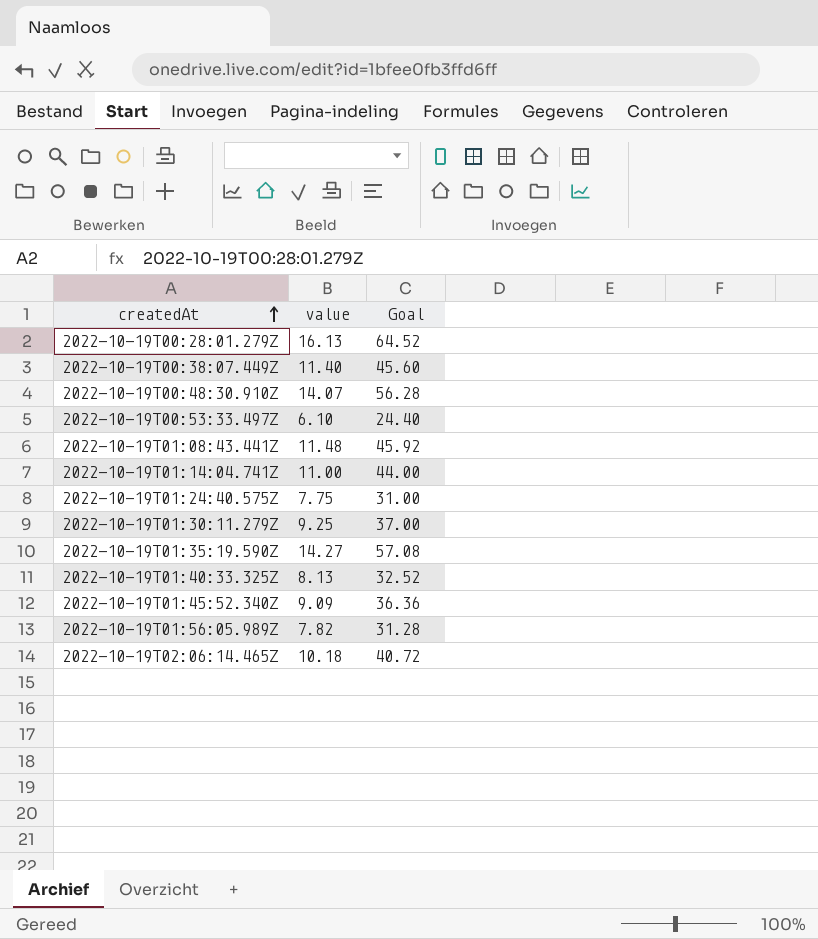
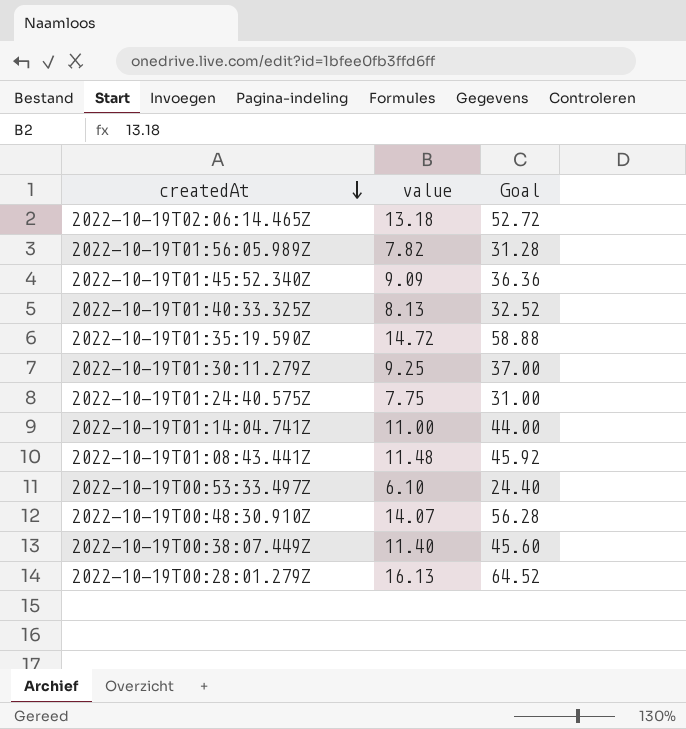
row order: createdAt ascending -> createdAt descending
2022-10-19T02:06:14.465Z | value: 10.18 -> 13.18
2022-10-19T02:06:14.465Z | Goal: 40.72 -> 52.72
2022-10-19T01:35:19.590Z | value: 14.27 -> 14.72
2022-10-19T01:35:19.590Z | Goal: 57.08 -> 58.88

